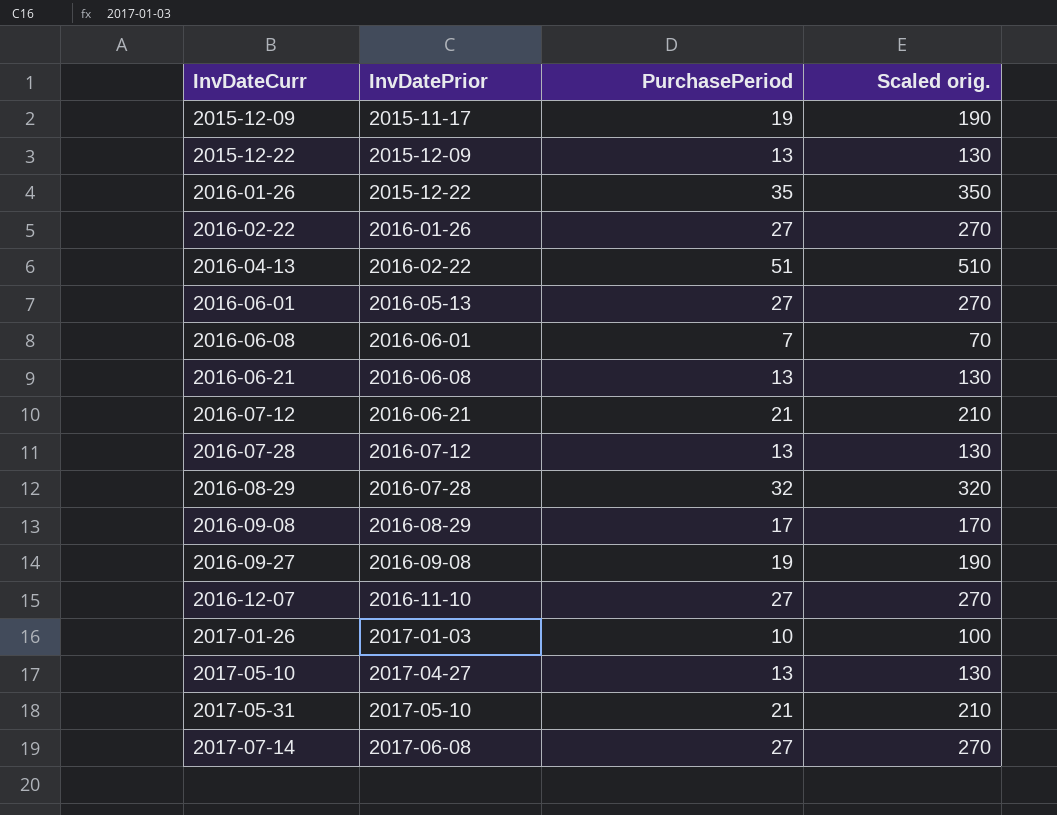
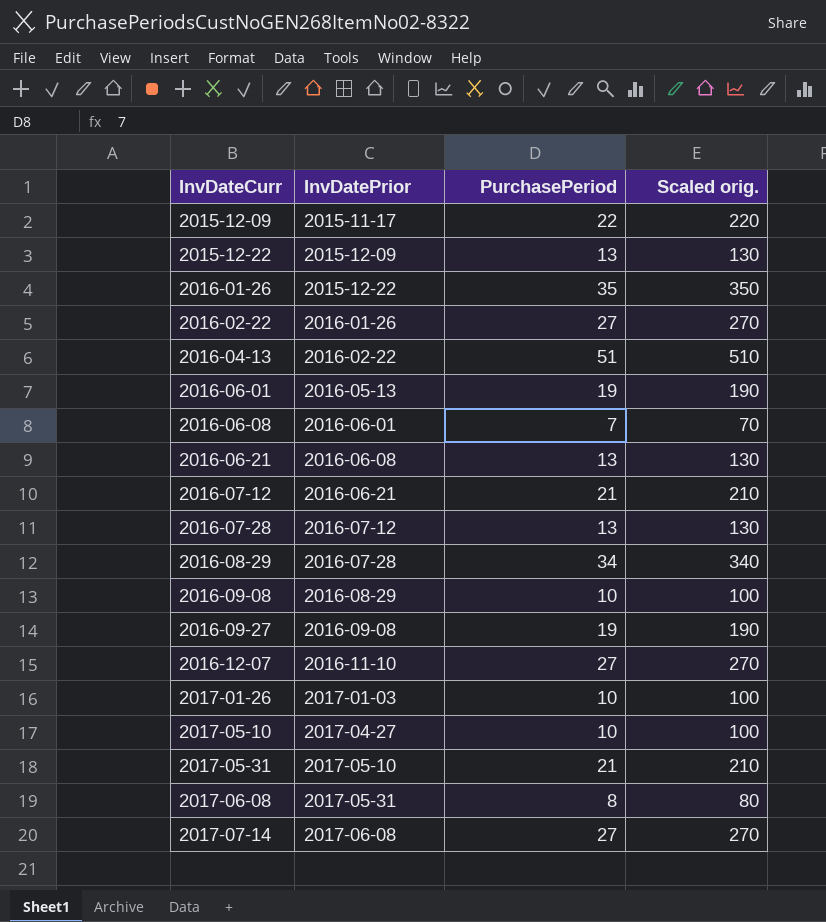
2015-12-09 | PurchasePeriod: 19 -> 22
2015-12-09 | Scaled orig.: 190 -> 220
2016-06-01 | PurchasePeriod: 27 -> 19
2016-06-01 | Scaled orig.: 270 -> 190
2016-08-29 | PurchasePeriod: 32 -> 34
2016-08-29 | Scaled orig.: 320 -> 340
2016-09-08 | PurchasePeriod: 17 -> 10
2016-09-08 | Scaled orig.: 170 -> 100
2017-05-10 | PurchasePeriod: 13 -> 10
2017-05-10 | Scaled orig.: 130 -> 100
row 2017-06-08: none -> 2017-05-31 | 8 | 80

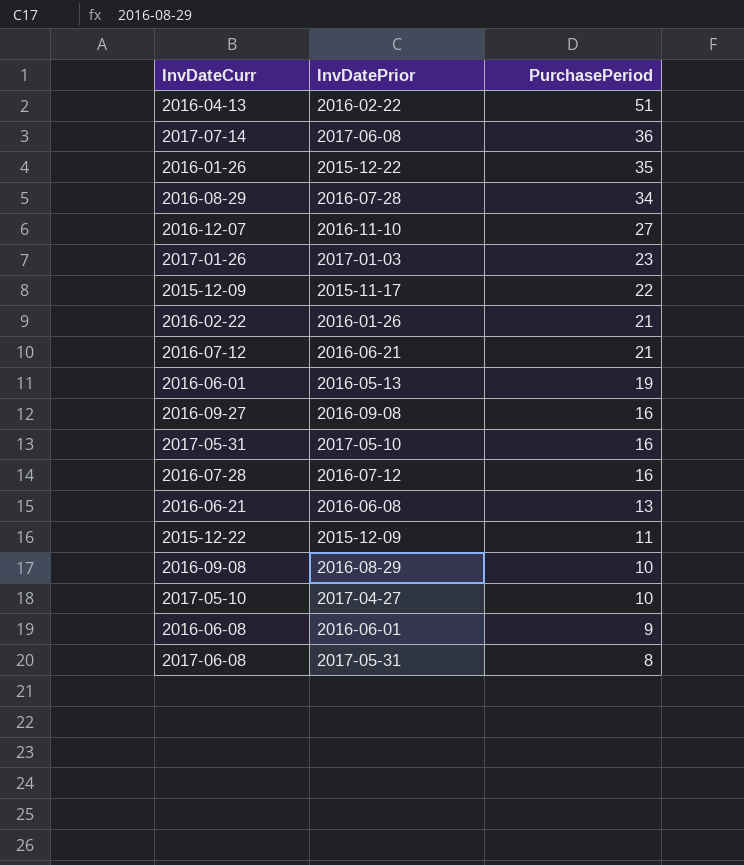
row order: InvDateCurr ascending -> PurchasePeriod descending
column Scaled orig. | formula: [PurchasePeriod] * 10 -> none
2017-07-14 | PurchasePeriod: 27 -> 36
2017-01-26 | PurchasePeriod: 10 -> 23
2016-02-22 | PurchasePeriod: 27 -> 21
2016-09-27 | PurchasePeriod: 19 -> 16
2017-05-31 | PurchasePeriod: 21 -> 16
2016-07-28 | PurchasePeriod: 13 -> 16
2015-12-22 | PurchasePeriod: 13 -> 11
2016-06-08 | PurchasePeriod: 7 -> 9

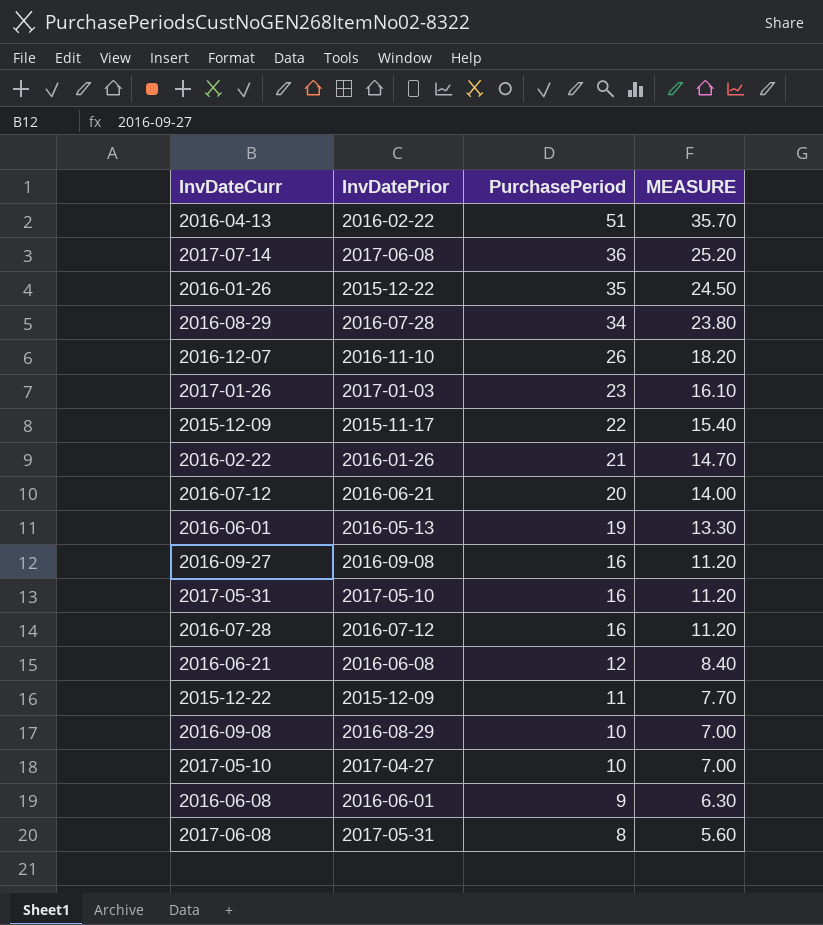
column MEASURE | formula: none -> [PurchasePeriod] * 0.7
2016-12-07 | PurchasePeriod: 27 -> 26
2016-07-12 | PurchasePeriod: 21 -> 20
2016-06-21 | PurchasePeriod: 13 -> 12

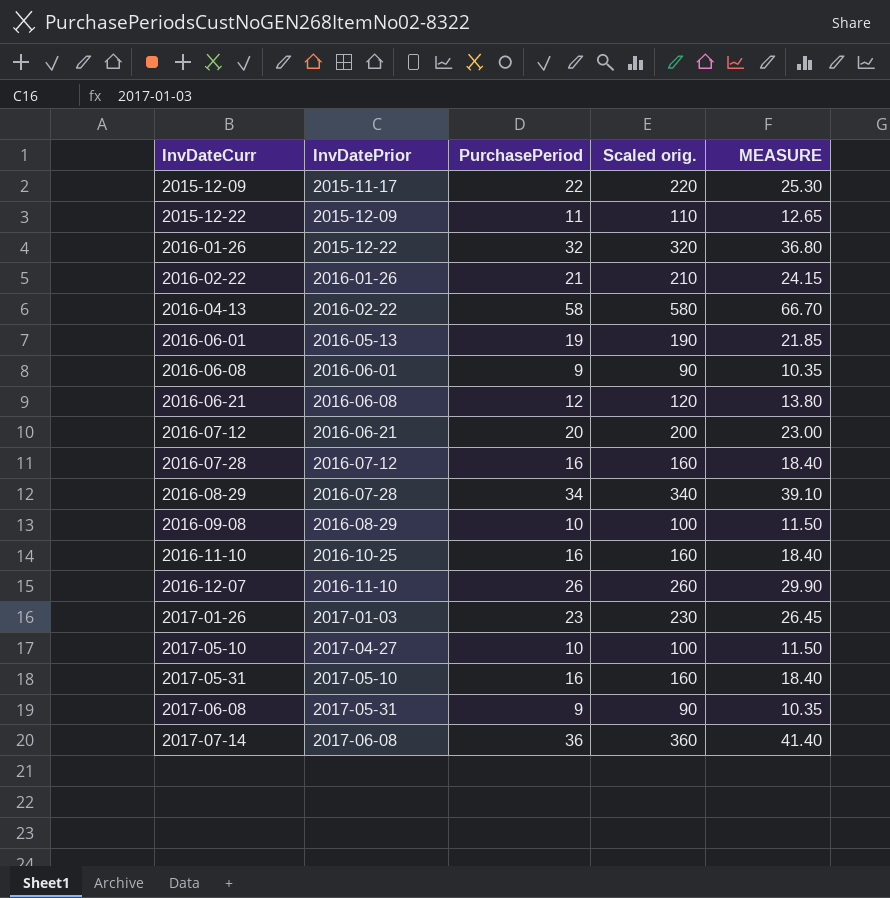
row order: PurchasePeriod descending -> InvDateCurr ascending
column Scaled orig. | formula: none -> [PurchasePeriod] * 10
column MEASURE | formula: [PurchasePeriod] * 0.7 -> [PurchasePeriod] * 1.15
row 2016-09-27: 2016-09-08 | 16 | 11.20 -> none
2016-01-26 | PurchasePeriod: 35 -> 32
2016-04-13 | PurchasePeriod: 51 -> 58
row 2016-11-10: none -> 2016-10-25 | 16 | 160 | 18.40
2017-06-08 | PurchasePeriod: 8 -> 9

